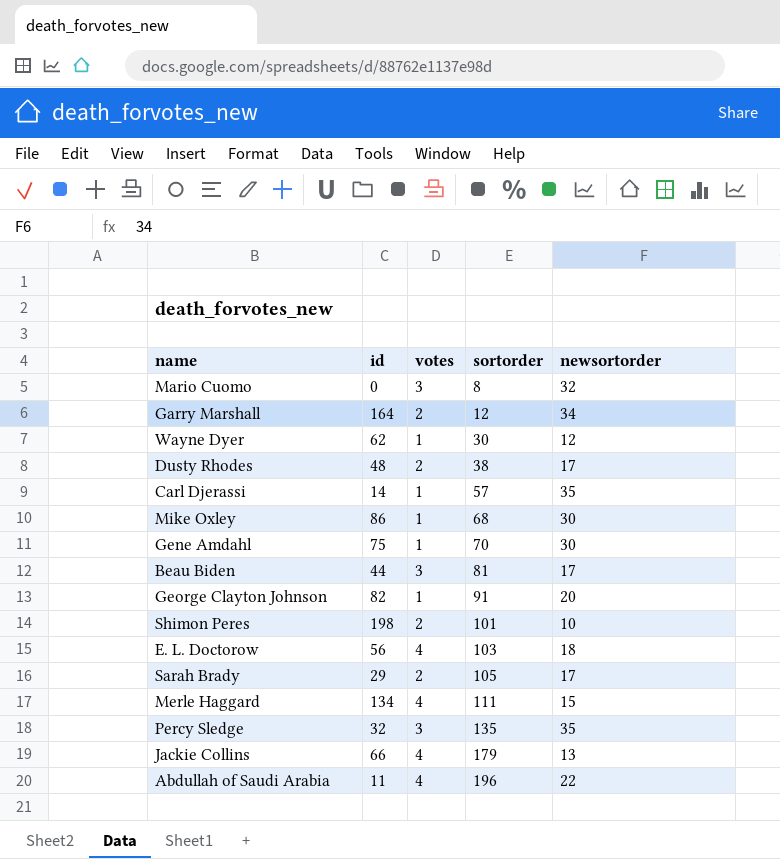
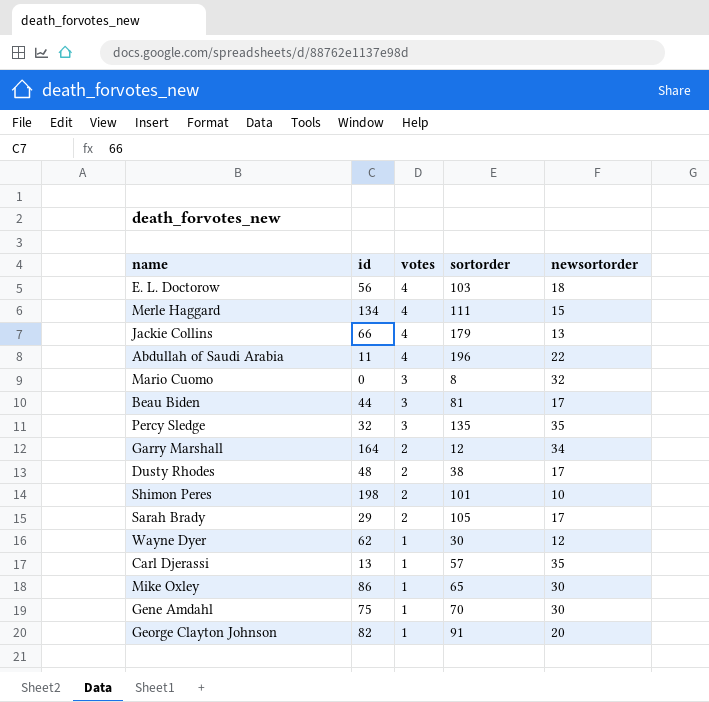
row order: sortorder ascending -> votes descending
Carl Djerassi | id: 14 -> 13
Mike Oxley | sortorder: 68 -> 65

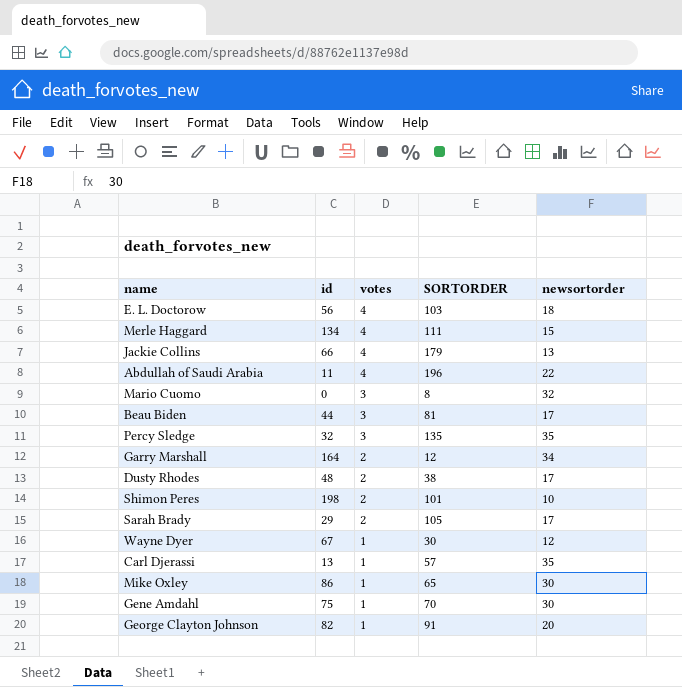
column name: sortorder -> SORTORDER
Wayne Dyer | id: 62 -> 67

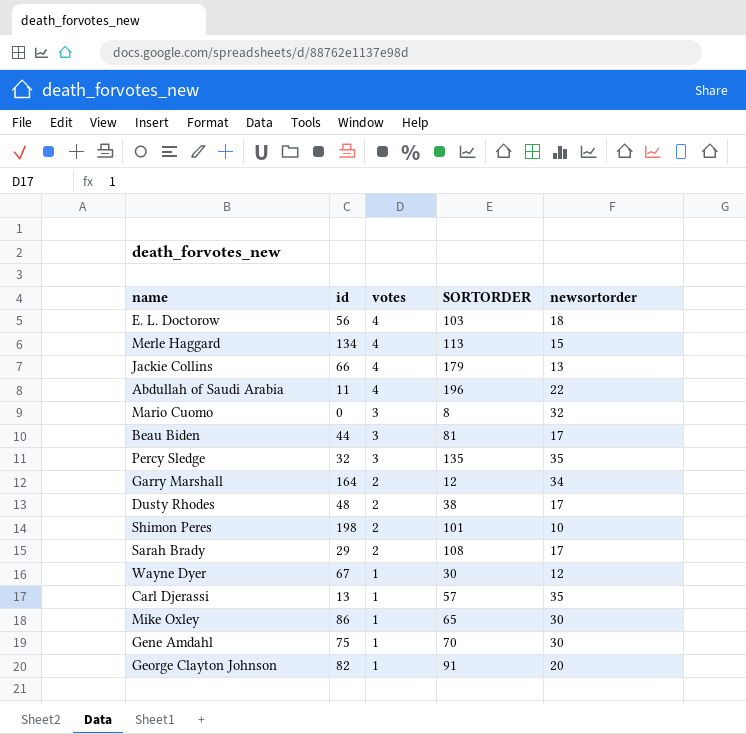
Merle Haggard | SORTORDER: 111 -> 113
Sarah Brady | SORTORDER: 105 -> 108

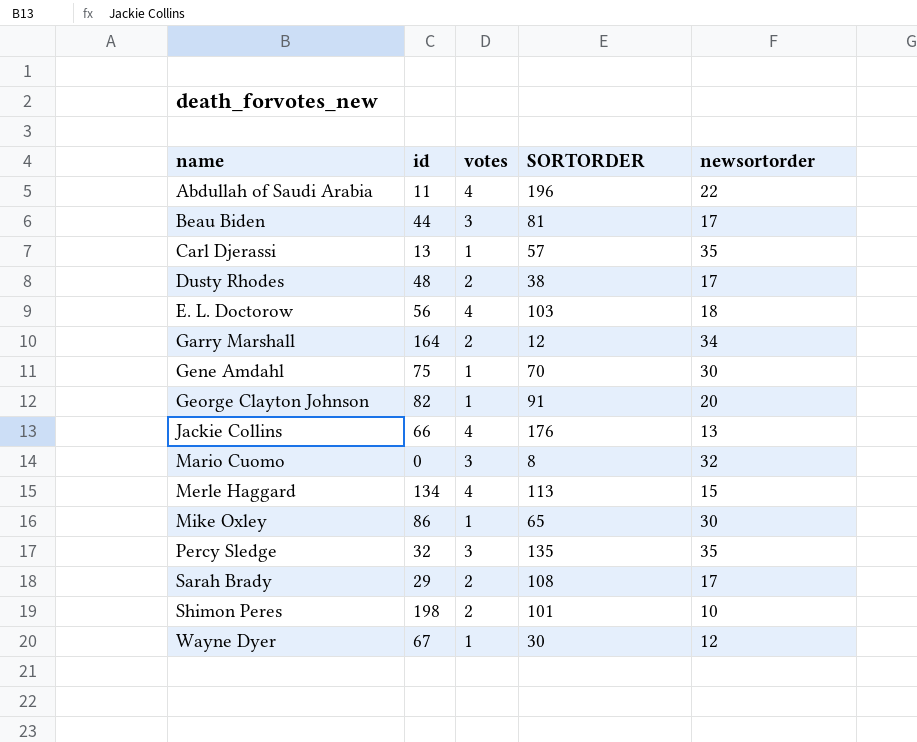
row order: votes descending -> name ascending
Jackie Collins | SORTORDER: 179 -> 176

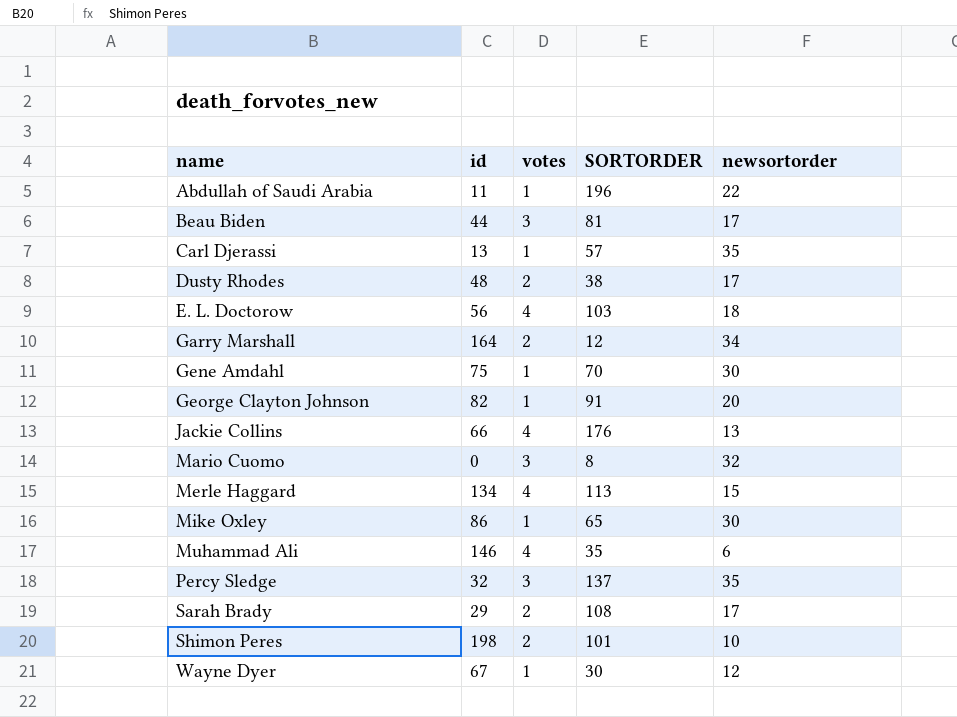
Abdullah of Saudi Arabia | votes: 4 -> 1
row Muhammad Ali: none -> 146 | 4 | 35 | 6
Percy Sledge | SORTORDER: 135 -> 137

